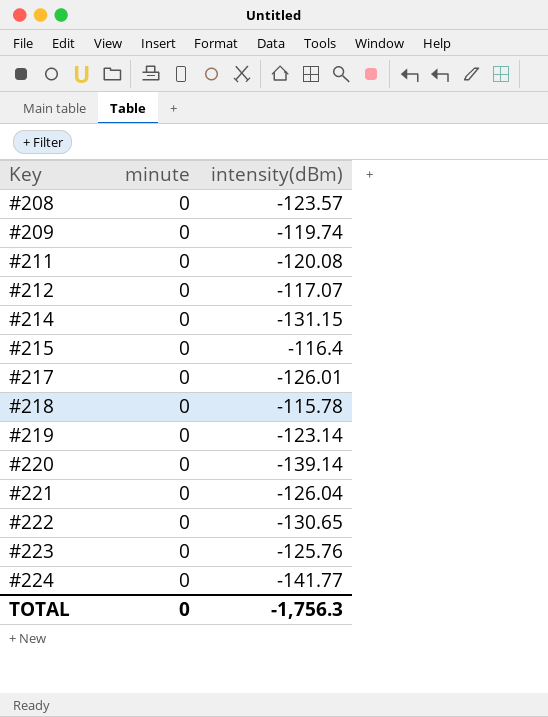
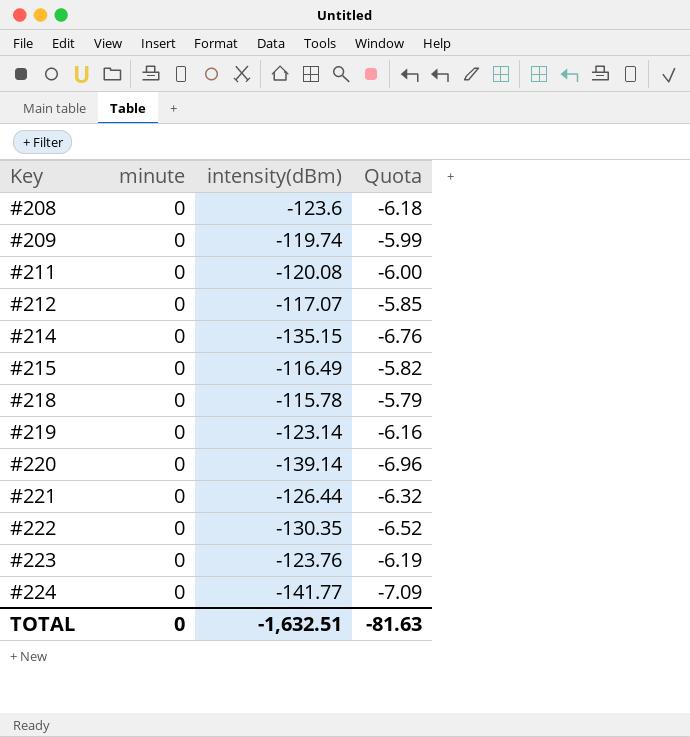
column Quota | formula: none -> [intensity(dBm)] * 0.05
row #217: 0 | -126.01 -> none
#208 | intensity(dBm): -123.57 -> -123.6
#214 | intensity(dBm): -131.15 -> -135.15
#215 | intensity(dBm): -116.4 -> -116.49
#221 | intensity(dBm): -126.04 -> -126.44
#222 | intensity(dBm): -130.65 -> -130.35
#223 | intensity(dBm): -125.76 -> -123.76
TOTAL | intensity(dBm): -1,756.3 -> -1,632.51

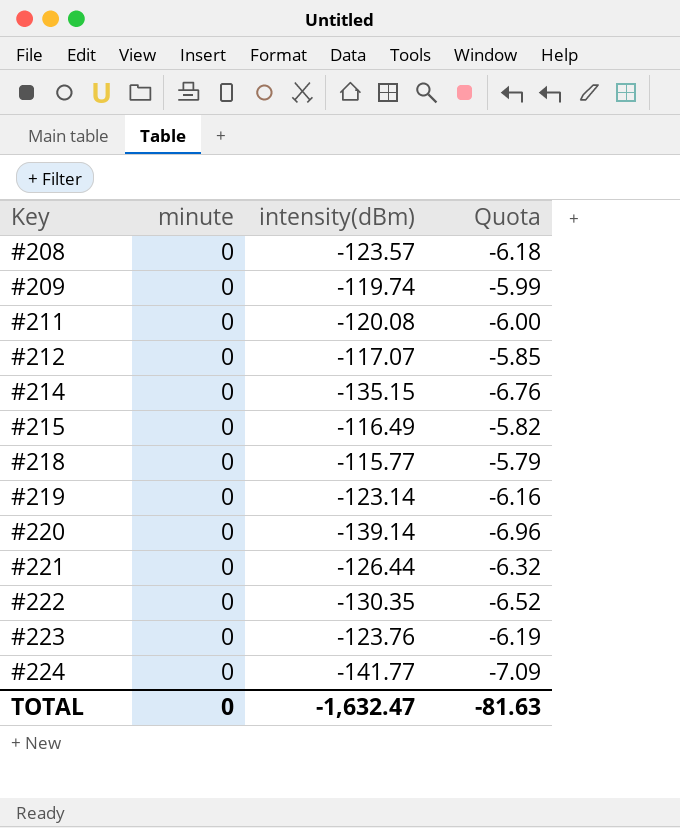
#208 | intensity(dBm): -123.6 -> -123.57
#218 | intensity(dBm): -115.78 -> -115.77
TOTAL | intensity(dBm): -1,632.51 -> -1,632.47

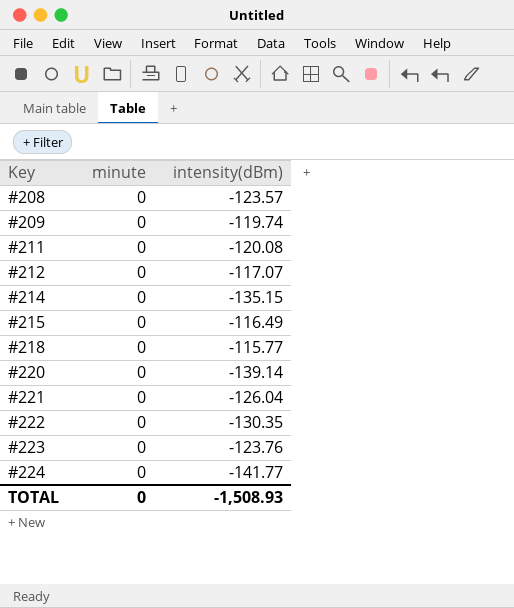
column Quota | formula: [intensity(dBm)] * 0.05 -> none
row #219: 0 | -123.14 | -6.16 -> none
#221 | intensity(dBm): -126.44 -> -126.04
TOTAL | intensity(dBm): -1,632.47 -> -1,508.93

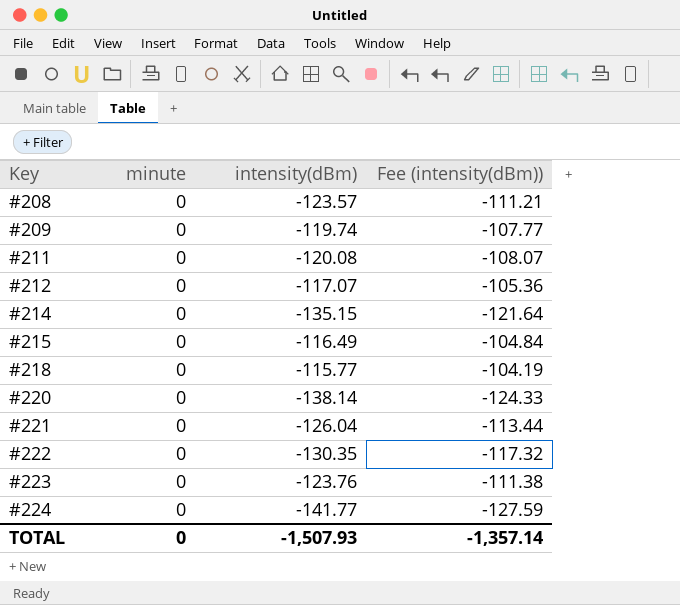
column Fee (intensity(dBm)) | formula: none -> [intensity(dBm)] * 0.9
#220 | intensity(dBm): -139.14 -> -138.14
TOTAL | intensity(dBm): -1,508.93 -> -1,507.93

